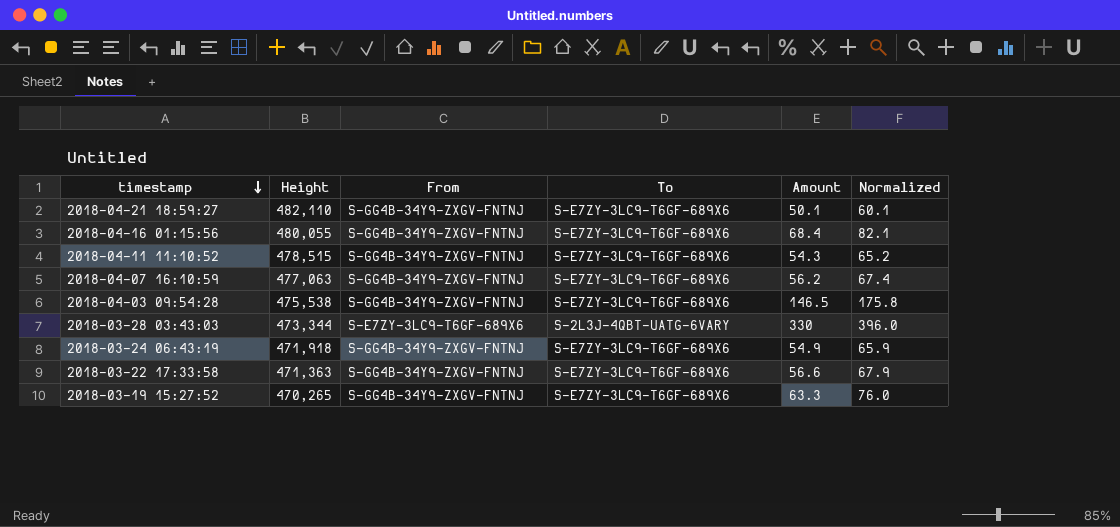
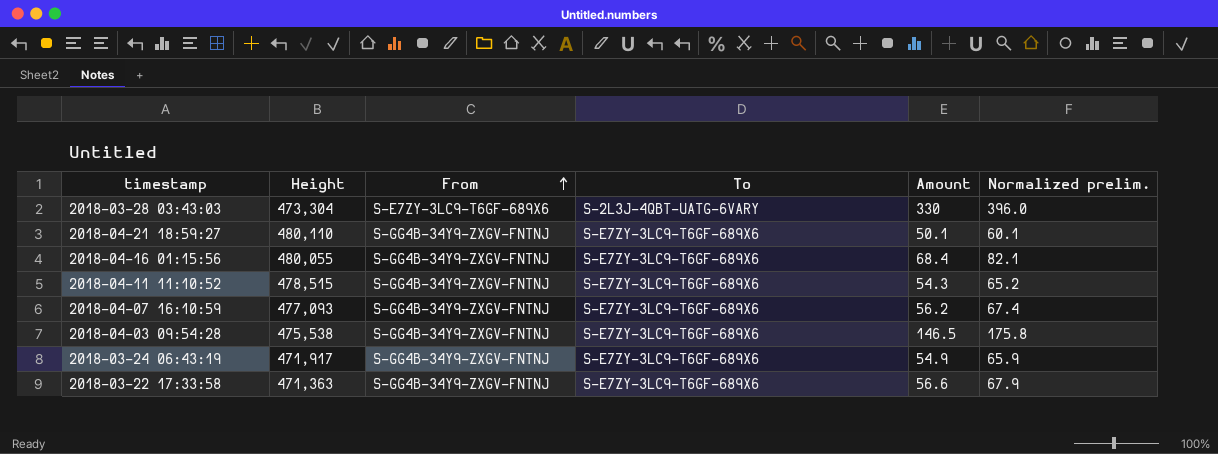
row order: timestamp descending -> From ascending
column name: Normalized -> Normalized prelim.
row 2018-03-19 15:27:52: 470,265 | S-GG4B-34Y9-ZXGV-FNTNJ | S-E7ZY-3LC9-T6GF-689X6 | 63.3 | 76.0 -> none
2018-03-28 03:43:03 | Height: 473,344 -> 473,304
2018-04-21 18:59:27 | Height: 482,110 -> 480,110
2018-04-07 16:10:59 | Height: 477,063 -> 477,093
2018-03-24 06:43:19 | Height: 471,918 -> 471,917

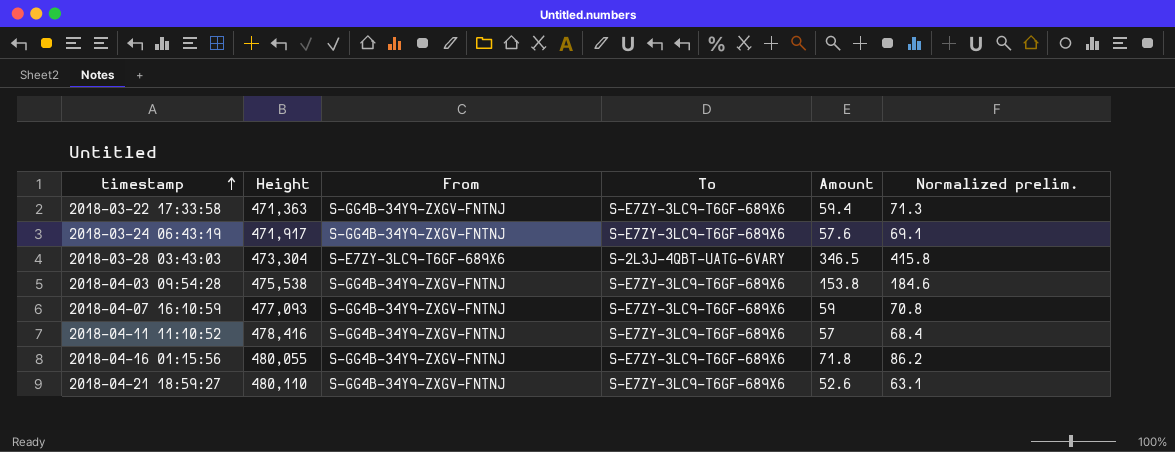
row order: From ascending -> timestamp ascending
2018-03-22 17:33:58 | Amount: 56.6 -> 59.4
2018-03-22 17:33:58 | Normalized prelim.: 67.9 -> 71.3
2018-03-24 06:43:19 | Amount: 54.9 -> 57.6
2018-03-24 06:43:19 | Normalized prelim.: 65.9 -> 69.1
2018-03-28 03:43:03 | Amount: 330 -> 346.5
2018-03-28 03:43:03 | Normalized prelim.: 396.0 -> 415.8
2018-04-03 09:54:28 | Amount: 146.5 -> 153.8
2018-04-03 09:54:28 | Normalized prelim.: 175.8 -> 184.6
2018-04-07 16:10:59 | Amount: 56.2 -> 59
2018-04-07 16:10:59 | Normalized prelim.: 67.4 -> 70.8
2018-04-11 11:10:52 | Height: 478,515 -> 478,416
2018-04-11 11:10:52 | Amount: 54.3 -> 57
2018-04-11 11:10:52 | Normalized prelim.: 65.2 -> 68.4
2018-04-16 01:15:56 | Amount: 68.4 -> 71.8
2018-04-16 01:15:56 | Normalized prelim.: 82.1 -> 86.2
2018-04-21 18:59:27 | Amount: 50.1 -> 52.6
2018-04-21 18:59:27 | Normalized prelim.: 60.1 -> 63.1

